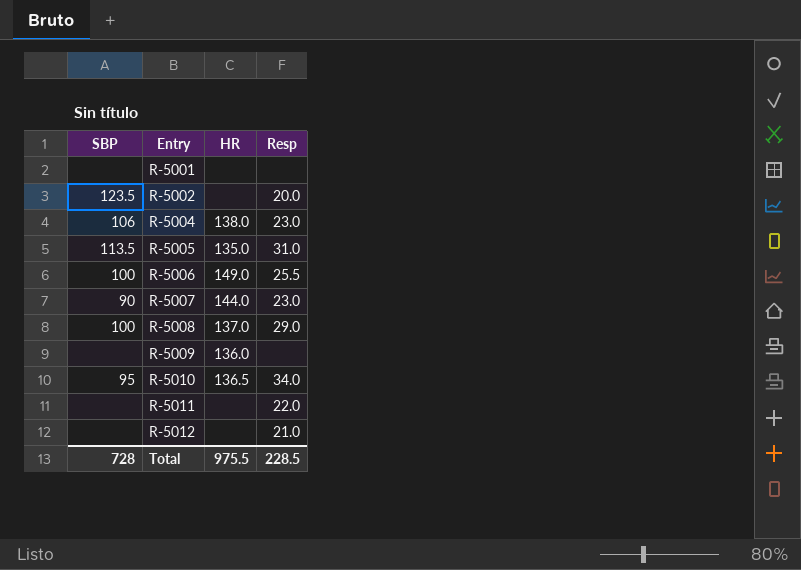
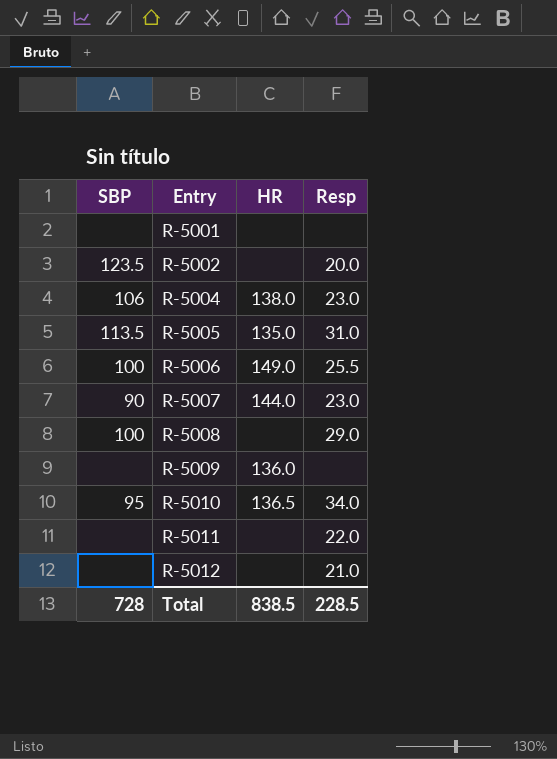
R-5008 | HR: 137.0 -> none
Total | HR: 975.5 -> 838.5

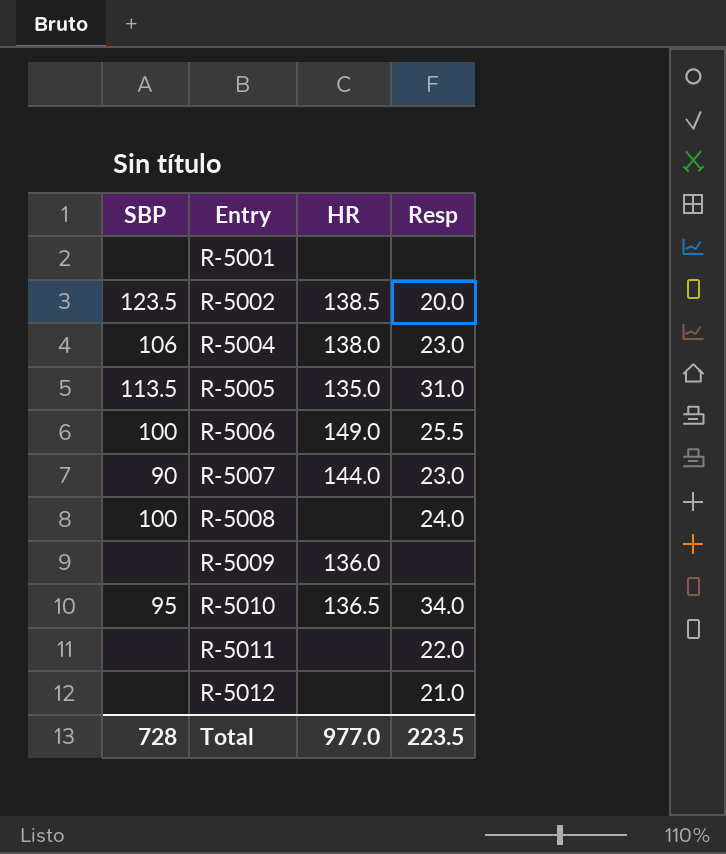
R-5002 | HR: none -> 138.5
R-5008 | Resp: 29.0 -> 24.0
Total | HR: 838.5 -> 977.0
Total | Resp: 228.5 -> 223.5

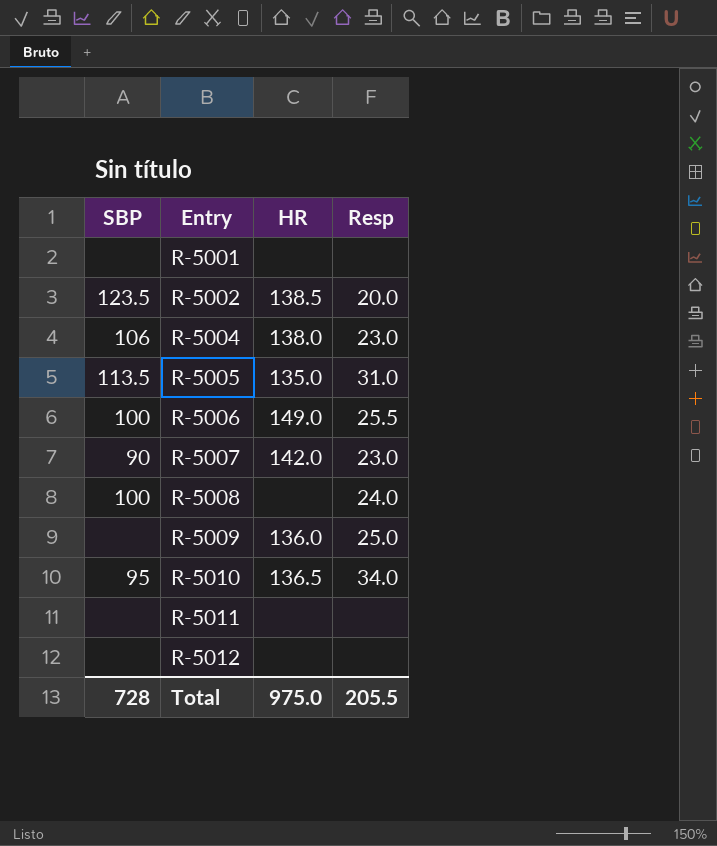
R-5007 | HR: 144.0 -> 142.0
R-5009 | Resp: none -> 25.0
R-5011 | Resp: 22.0 -> none
R-5012 | Resp: 21.0 -> none
Total | HR: 977.0 -> 975.0
Total | Resp: 223.5 -> 205.5

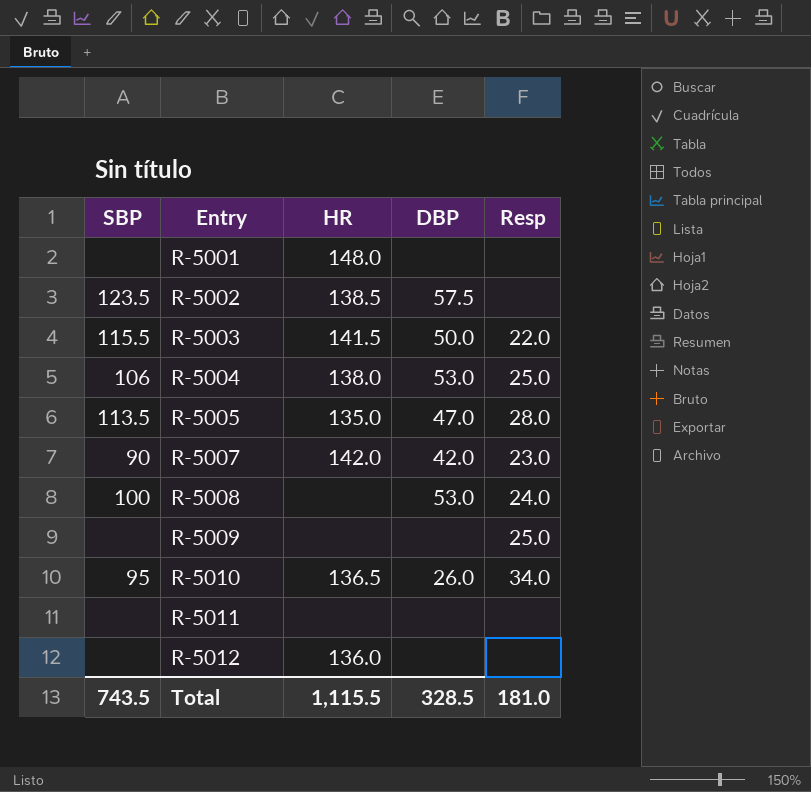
column DBP | position: none -> 4
row R-5006: 100 | 149.0 | 25.5 -> none
R-5001 | HR: none -> 148.0
R-5002 | Resp: 20.0 -> none
row R-5003: none -> 115.5 | 141.5 | 50.0 | 22.0
R-5004 | Resp: 23.0 -> 25.0
R-5005 | Resp: 31.0 -> 28.0
R-5009 | HR: 136.0 -> none
R-5012 | HR: none -> 136.0
Total | SBP: 728 -> 743.5
Total | HR: 975.0 -> 1,115.5
Total | Resp: 205.5 -> 181.0

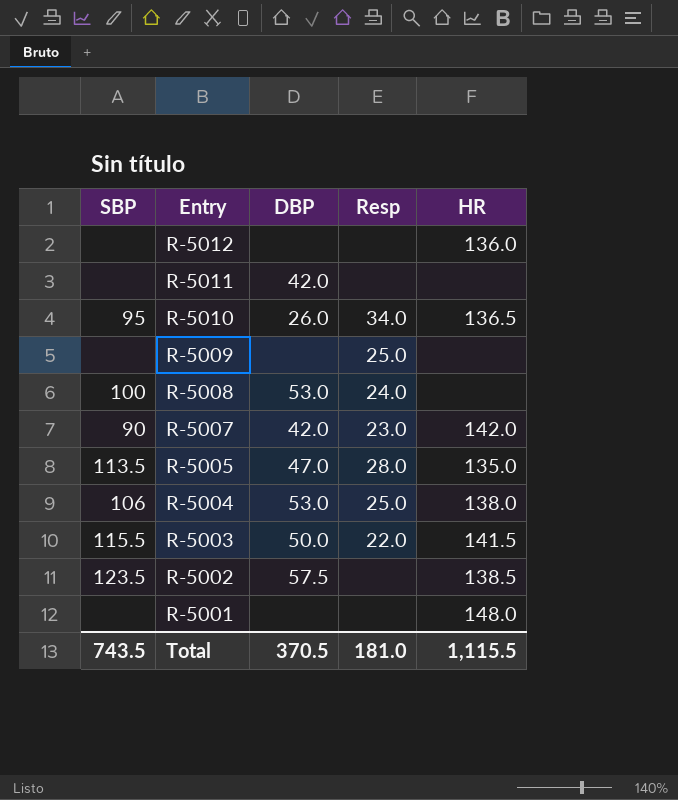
row order: Entry ascending -> Entry descending
column HR | position: 3 -> 5
R-5011 | DBP: none -> 42.0
Total | DBP: 328.5 -> 370.5

